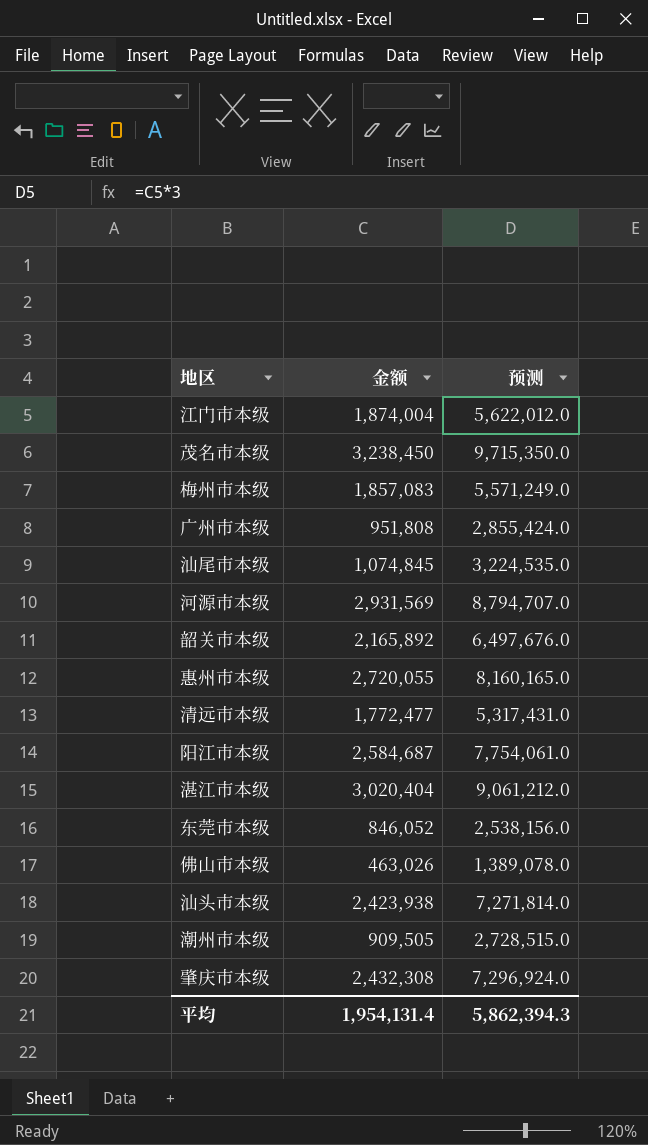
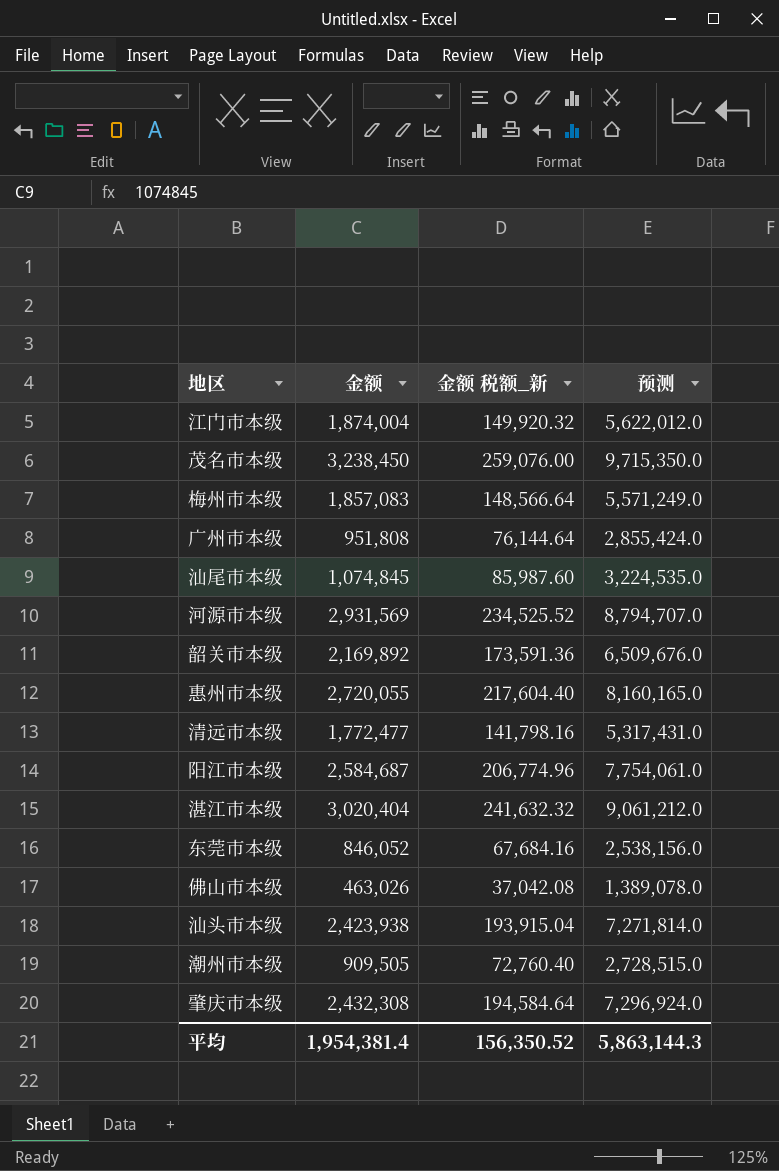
column 金额 税额_新 | formula: none -> [金额] * 0.08
韶关市本级 | 金额: 2,165,892 -> 2,169,892
韶关市本级 | 预测: 6,497,676.0 -> 6,509,676.0
平均 | 金额: 1,954,131.4 -> 1,954,381.4
平均 | 预测: 5,862,394.3 -> 5,863,144.3

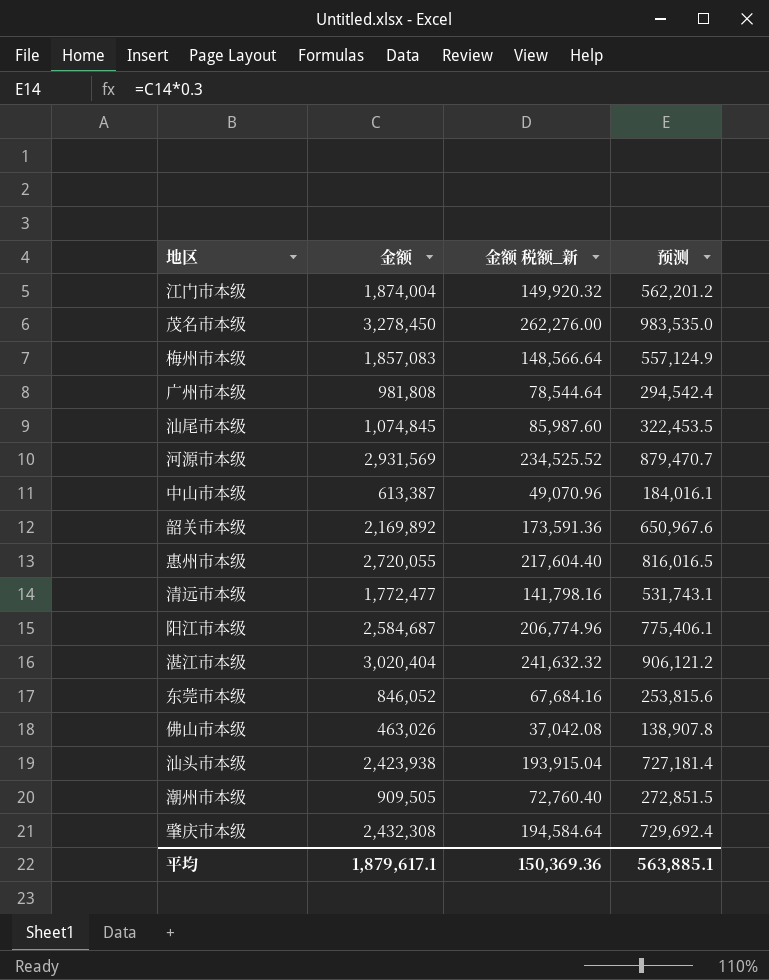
column 预测 | formula: [金额] * 3 -> [金额] * 0.3
茂名市本级 | 金额: 3,238,450 -> 3,278,450
茂名市本级 | 金额 税额_新: 259,076.00 -> 262,276.00
广州市本级 | 金额: 951,808 -> 981,808
广州市本级 | 金额 税额_新: 76,144.64 -> 78,544.64
row 中山市本级: none -> 613,387 | 49,070.96 | 184,016.1
平均 | 金额: 1,954,381.4 -> 1,879,617.1
平均 | 金额 税额_新: 156,350.52 -> 150,369.36
平均 | 预测: 5,863,144.3 -> 563,885.1

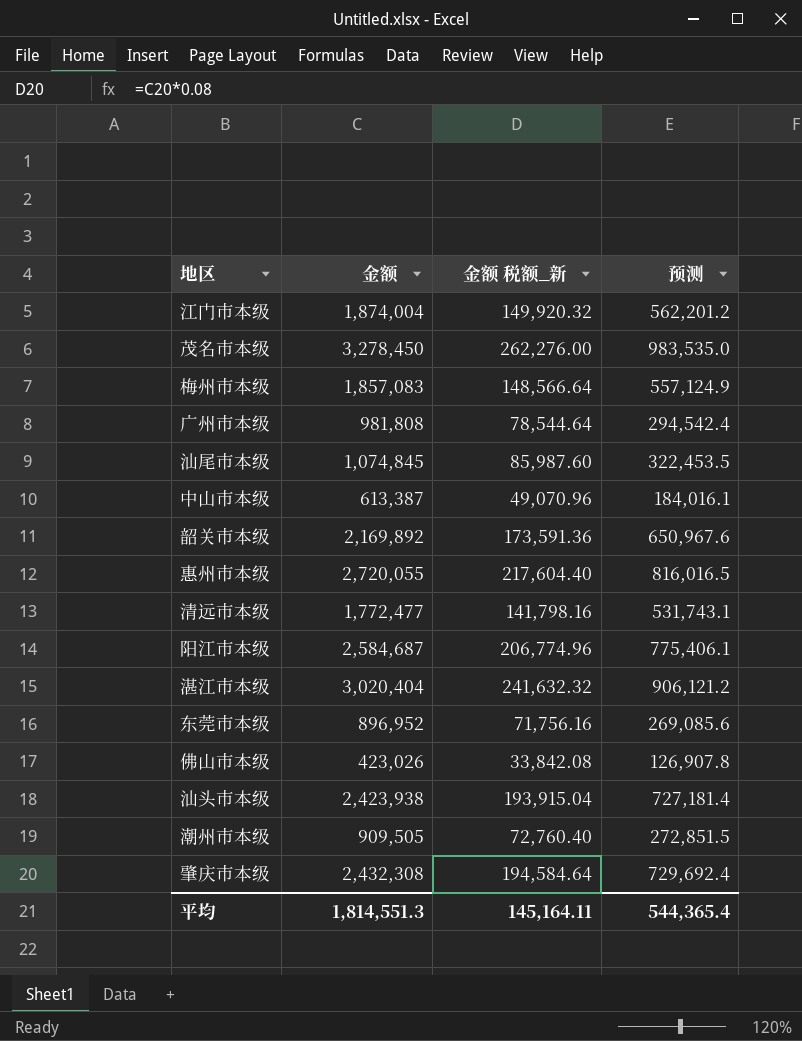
row 河源市本级: 2,931,569 | 234,525.52 | 879,470.7 -> none
东莞市本级 | 金额: 846,052 -> 896,952
东莞市本级 | 金额 税额_新: 67,684.16 -> 71,756.16
东莞市本级 | 预测: 253,815.6 -> 269,085.6
佛山市本级 | 金额: 463,026 -> 423,026
佛山市本级 | 金额 税额_新: 37,042.08 -> 33,842.08
佛山市本级 | 预测: 138,907.8 -> 126,907.8
平均 | 金额: 1,879,617.1 -> 1,814,551.3
平均 | 金额 税额_新: 150,369.36 -> 145,164.11
平均 | 预测: 563,885.1 -> 544,365.4

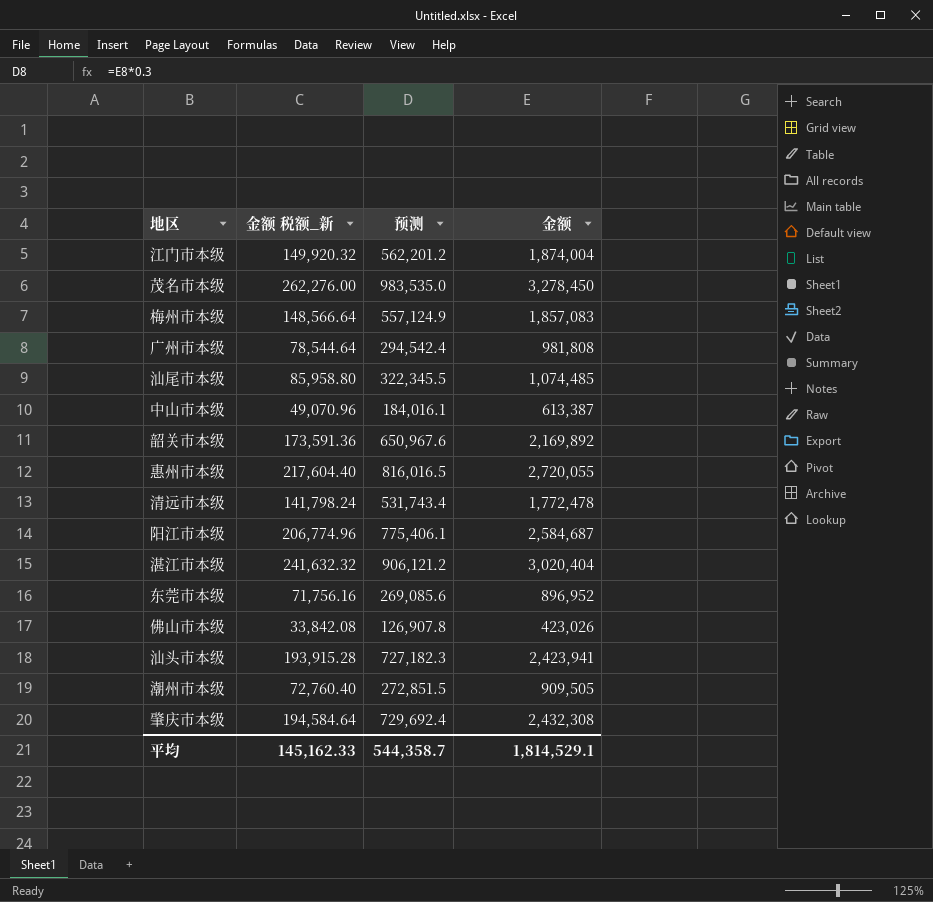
column 金额 | position: 2 -> 4
汕尾市本级 | 金额 税额_新: 85,987.60 -> 85,958.80
汕尾市本级 | 预测: 322,453.5 -> 322,345.5
汕尾市本级 | 金额: 1,074,845 -> 1,074,485
清远市本级 | 金额 税额_新: 141,798.16 -> 141,798.24
清远市本级 | 预测: 531,743.1 -> 531,743.4
清远市本级 | 金额: 1,772,477 -> 1,772,478
汕头市本级 | 金额 税额_新: 193,915.04 -> 193,915.28
汕头市本级 | 预测: 727,181.4 -> 727,182.3
汕头市本级 | 金额: 2,423,938 -> 2,423,941
平均 | 金额 税额_新: 145,164.11 -> 145,162.33
平均 | 预测: 544,365.4 -> 544,358.7
平均 | 金额: 1,814,551.3 -> 1,814,529.1

